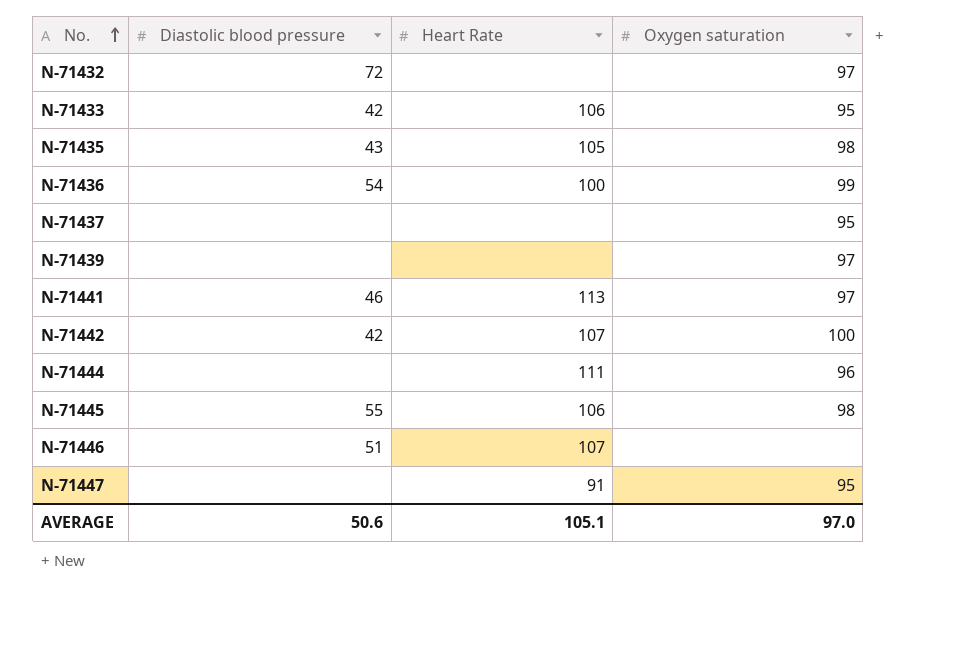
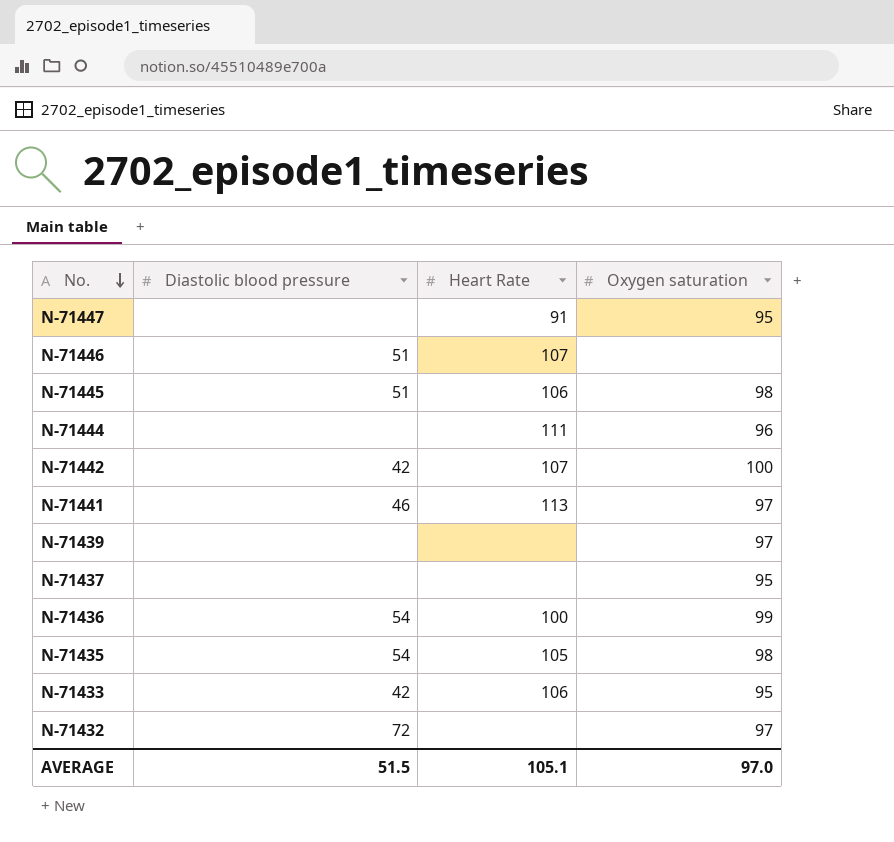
row order: No. ascending -> No. descending
N-71445 | Diastolic blood pressure: 55 -> 51
N-71435 | Diastolic blood pressure: 43 -> 54
AVERAGE | Diastolic blood pressure: 50.6 -> 51.5

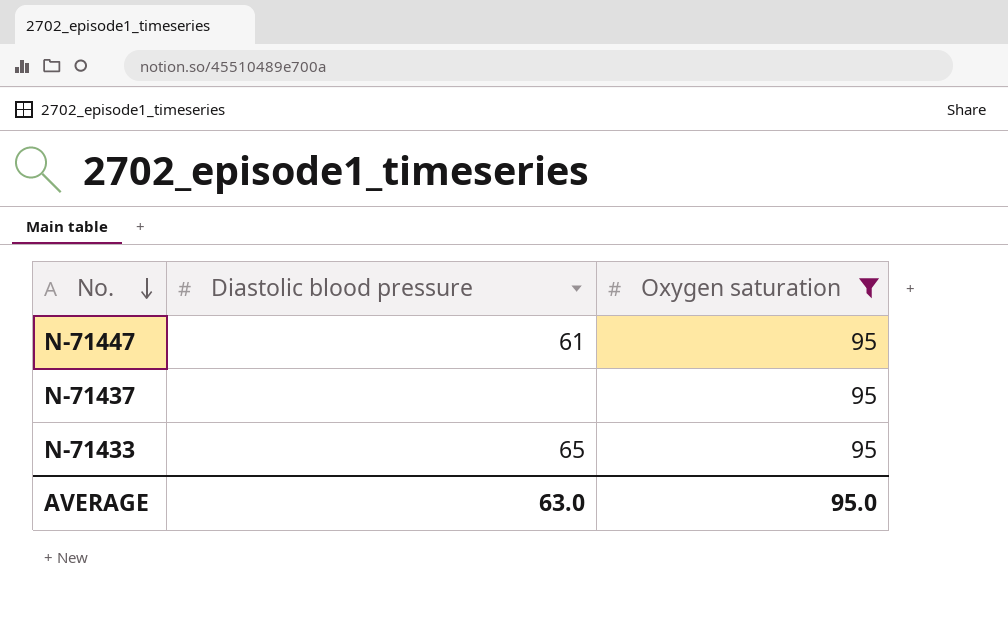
filter: none -> Oxygen saturation = 95
column Heart Rate | position: 3 -> none
N-71447 | Diastolic blood pressure: none -> 61
N-71433 | Diastolic blood pressure: 42 -> 65
AVERAGE | Diastolic blood pressure: 51.5 -> 63.0
AVERAGE | Oxygen saturation: 97.0 -> 95.0

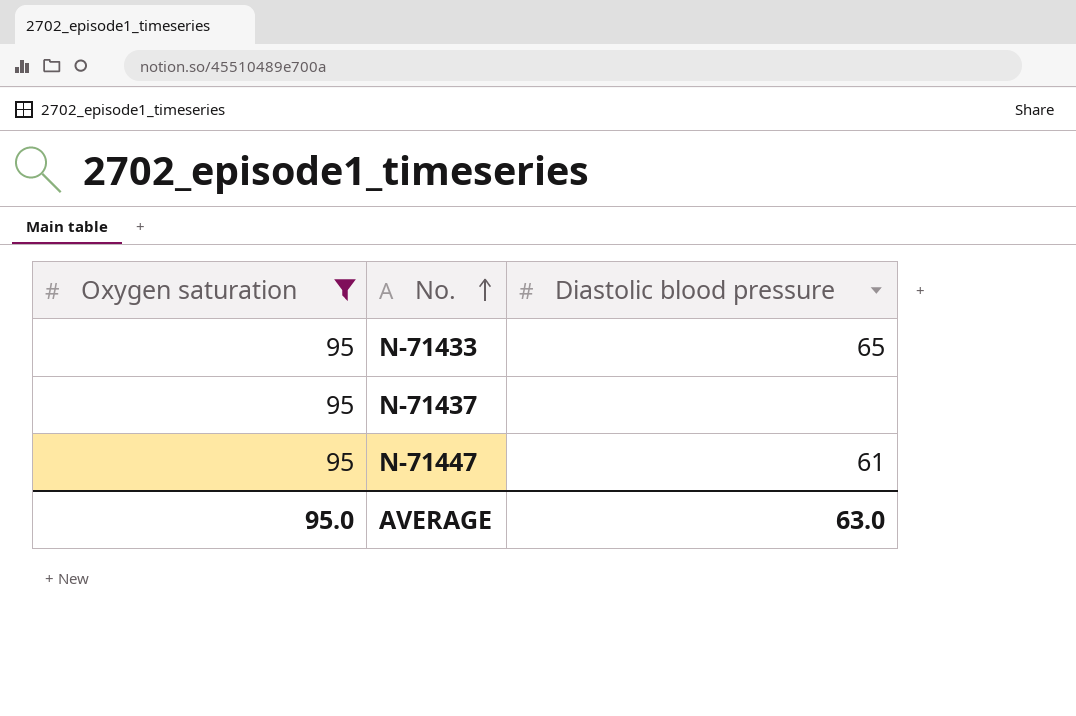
row order: No. descending -> No. ascending
column Oxygen saturation | position: 3 -> 1

